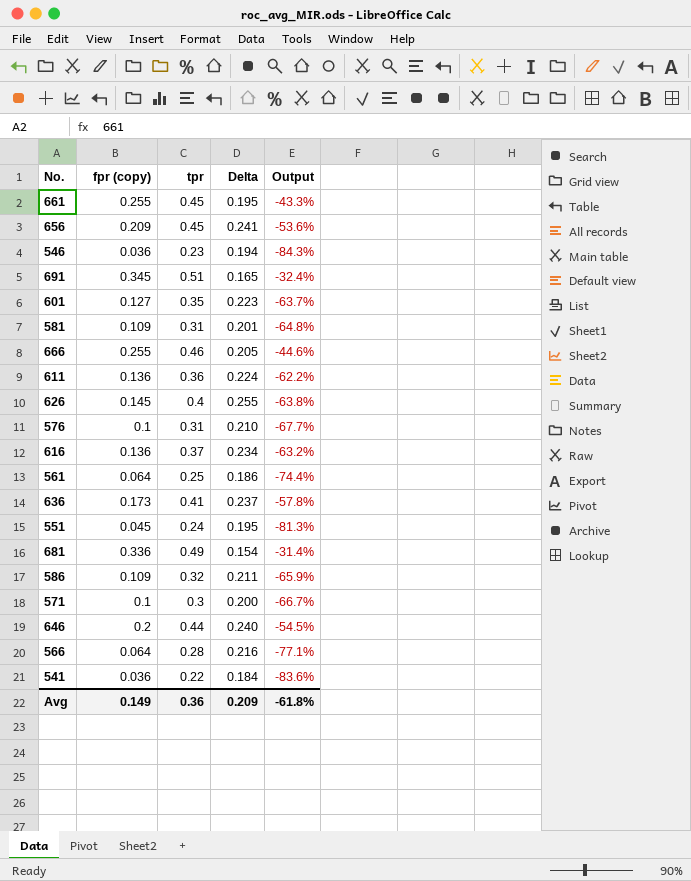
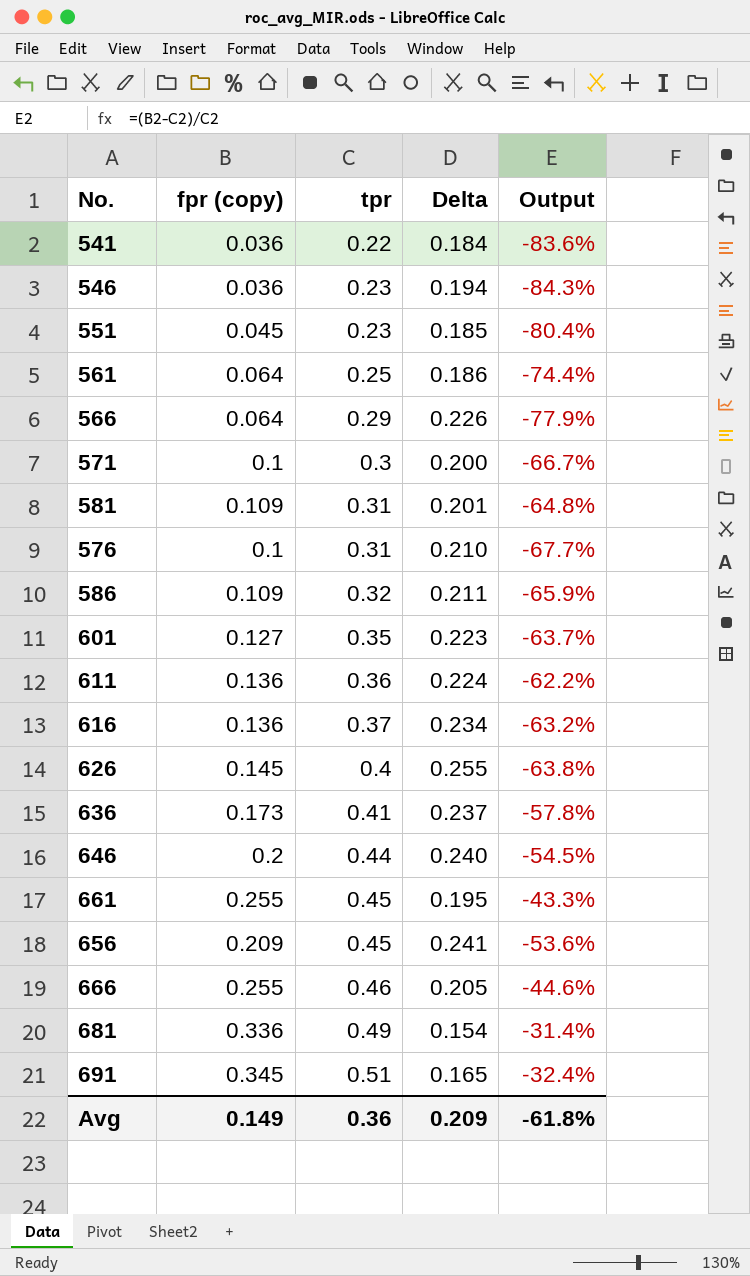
row order: none -> tpr ascending
551 | tpr: 0.24 -> 0.23
551 | Delta: 0.195 -> 0.185
551 | Output: -81.3% -> -80.4%
566 | tpr: 0.28 -> 0.29
566 | Delta: 0.216 -> 0.226
566 | Output: -77.1% -> -77.9%

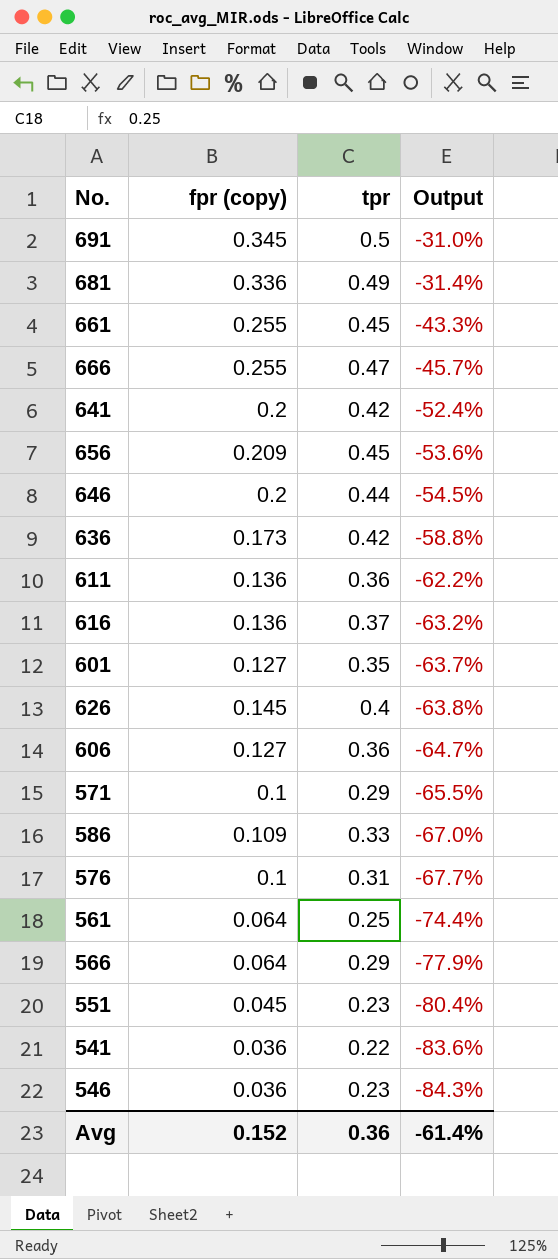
row order: tpr ascending -> Output descending
column Delta | formula: [tpr] - [fpr (copy)] -> none
row 581: 0.109 | 0.31 | 0.201 | -64.8% -> none
691 | tpr: 0.51 -> 0.5
691 | Output: -32.4% -> -31.0%
666 | tpr: 0.46 -> 0.47
666 | Output: -44.6% -> -45.7%
row 641: none -> 0.2 | 0.42 | -52.4%
636 | tpr: 0.41 -> 0.42
636 | Output: -57.8% -> -58.8%
row 606: none -> 0.127 | 0.36 | -64.7%
571 | tpr: 0.3 -> 0.29
571 | Output: -66.7% -> -65.5%
586 | tpr: 0.32 -> 0.33
586 | Output: -65.9% -> -67.0%
Avg | fpr (copy): 0.149 -> 0.152
Avg | Output: -61.8% -> -61.4%

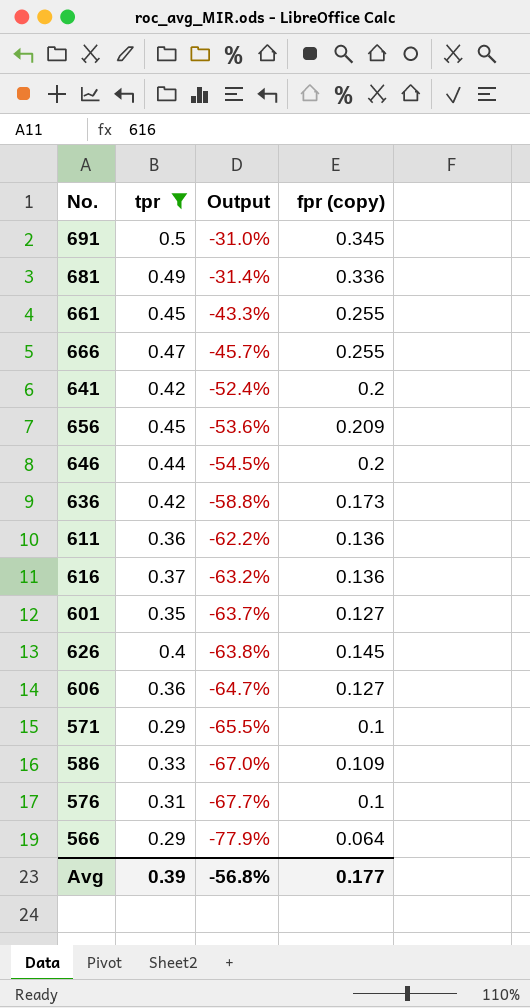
filter: none -> tpr >= 0.29
column fpr (copy) | position: 2 -> 4
Avg | tpr: 0.36 -> 0.39
Avg | Output: -61.4% -> -56.8%
Avg | fpr (copy): 0.152 -> 0.177

